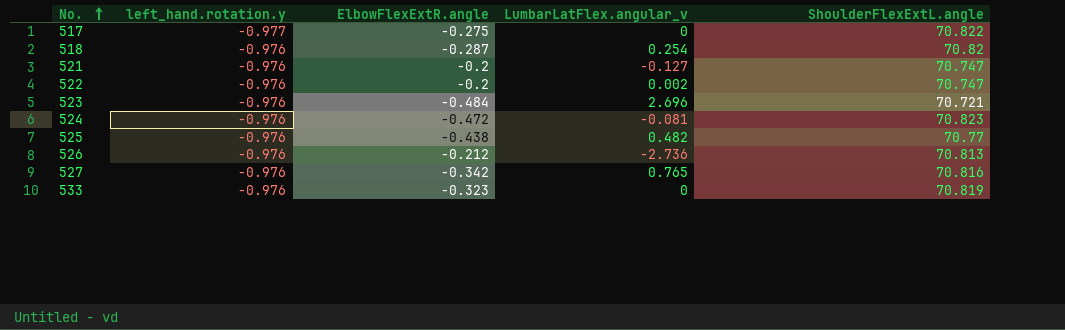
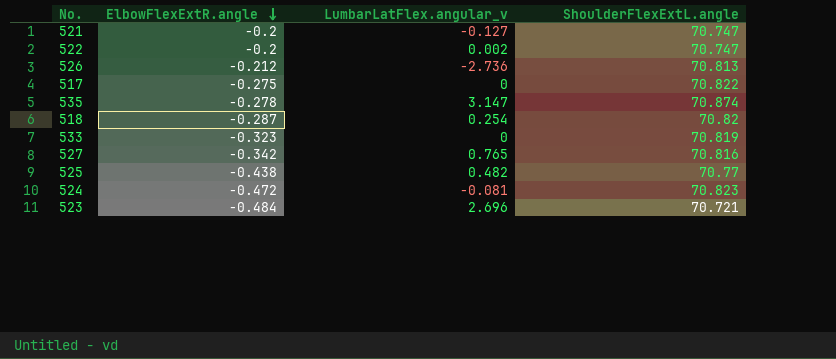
row order: No. ascending -> ElbowFlexExtR.angle descending
column left_hand.rotation.y | position: 2 -> none
row 535: none -> -0.278 | 3.147 | 70.874

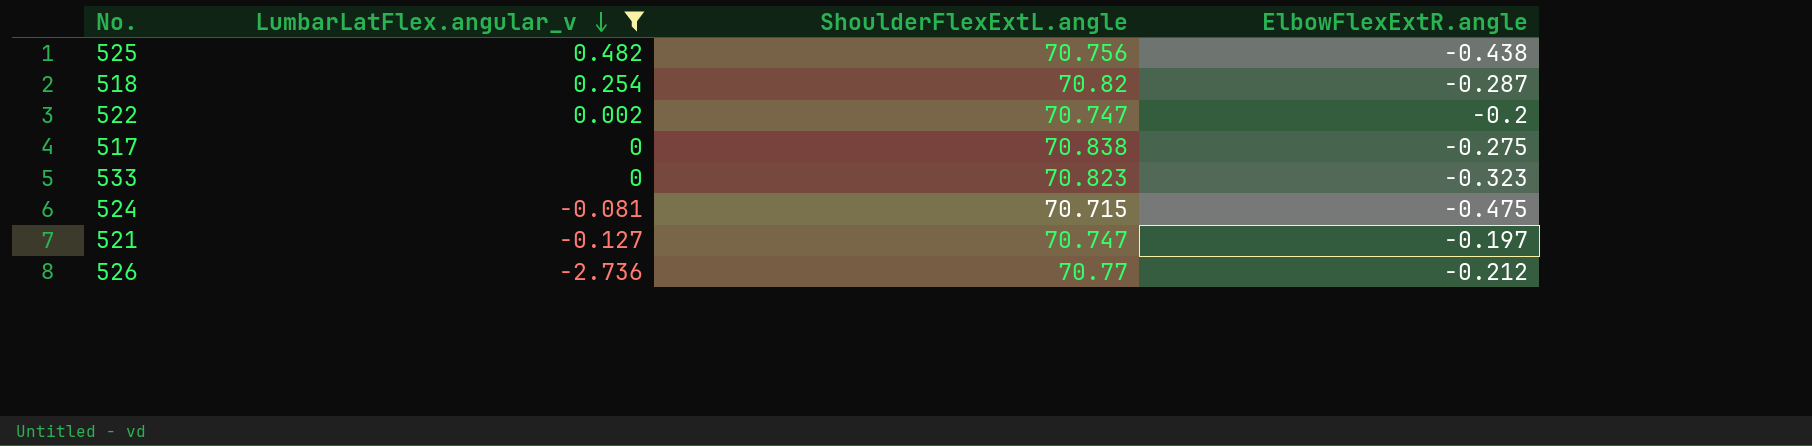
filter: none -> LumbarLatFlex.angular_v <= 0.482
row order: ElbowFlexExtR.angle descending -> LumbarLatFlex.angular_v descending
column ElbowFlexExtR.angle | position: 2 -> 4
525 | ShoulderFlexExtL.angle: 70.77 -> 70.756
517 | ShoulderFlexExtL.angle: 70.822 -> 70.838
533 | ShoulderFlexExtL.angle: 70.819 -> 70.823
524 | ShoulderFlexExtL.angle: 70.823 -> 70.715
524 | ElbowFlexExtR.angle: -0.472 -> -0.475
521 | ElbowFlexExtR.angle: -0.2 -> -0.197
526 | ShoulderFlexExtL.angle: 70.813 -> 70.77

